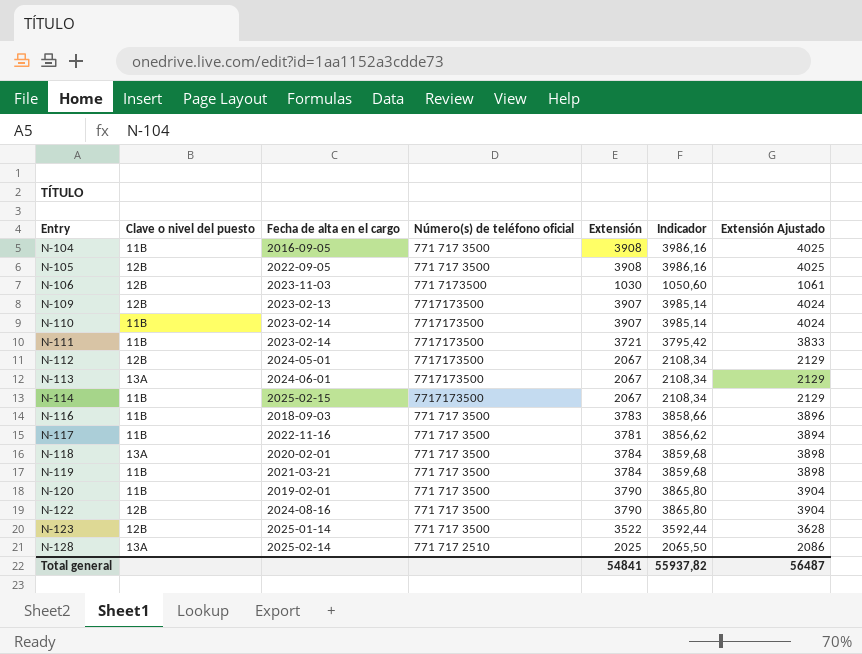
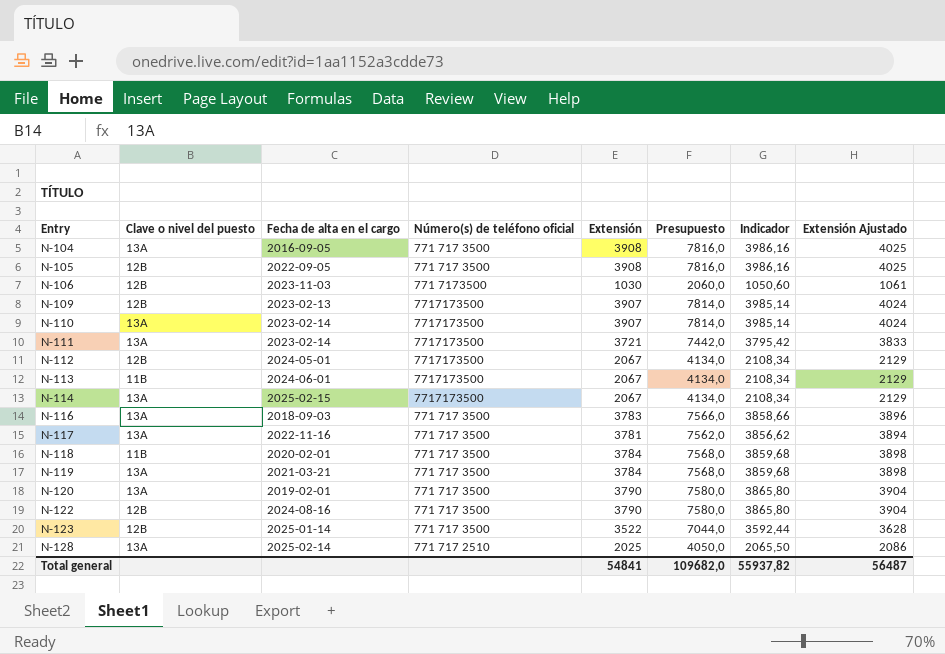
column Presupuesto | formula: none -> [Extensión] * 2
N-104 | Clave o nivel del puesto: 11B -> 13A
N-110 | Clave o nivel del puesto: 11B -> 13A
N-111 | Clave o nivel del puesto: 11B -> 13A
N-113 | Clave o nivel del puesto: 13A -> 11B
N-114 | Clave o nivel del puesto: 11B -> 13A
N-116 | Clave o nivel del puesto: 11B -> 13A
N-117 | Clave o nivel del puesto: 11B -> 13A
N-118 | Clave o nivel del puesto: 13A -> 11B
N-119 | Clave o nivel del puesto: 11B -> 13A
N-120 | Clave o nivel del puesto: 11B -> 13A

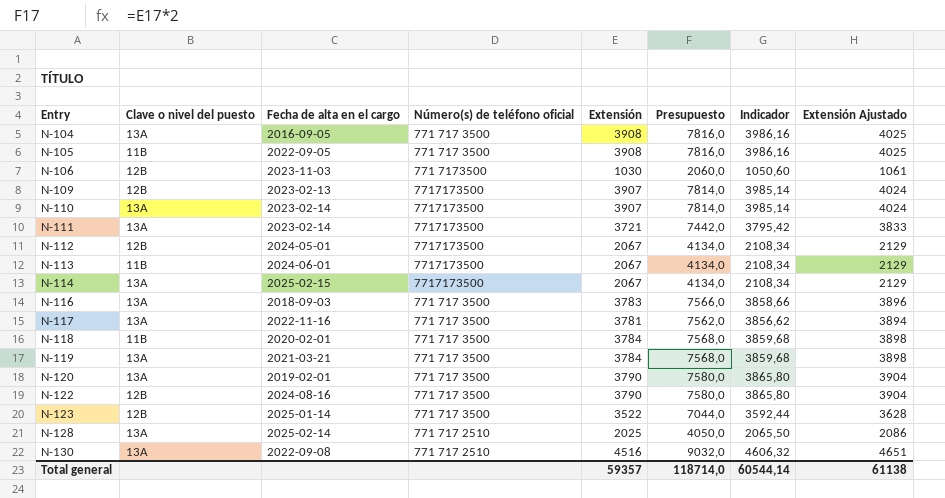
N-105 | Clave o nivel del puesto: 12B -> 11B
row N-130: none -> 13A | 2022-09-08 | 771 717 2510 | 4516 | 9032,0 | 4606,32 | 4651
Total general | Extensión: 54841 -> 59357
Total general | Presupuesto: 109682,0 -> 118714,0
Total general | Indicador: 55937,82 -> 60544,14
Total general | Extensión Ajustado: 56487 -> 61138

